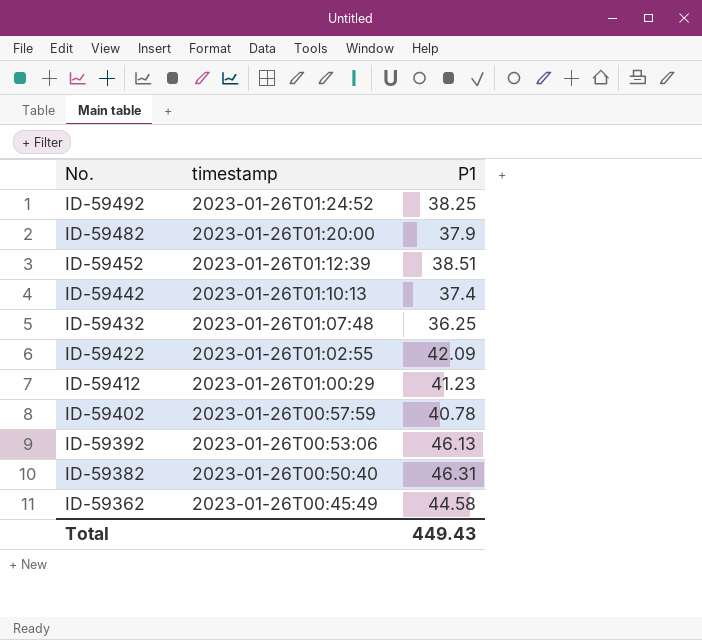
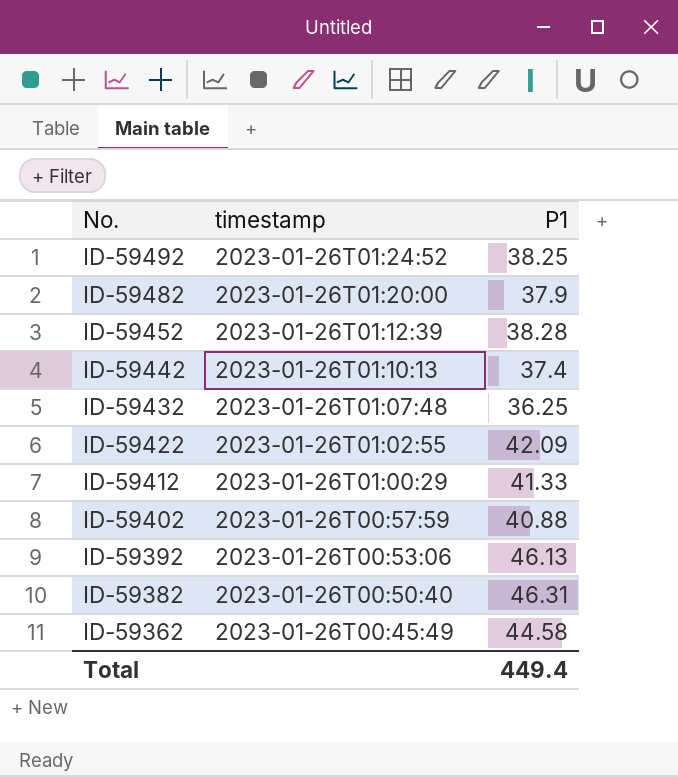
ID-59452 | P1: 38.51 -> 38.28
ID-59412 | P1: 41.23 -> 41.33
ID-59402 | P1: 40.78 -> 40.88
Total | P1: 449.43 -> 449.4

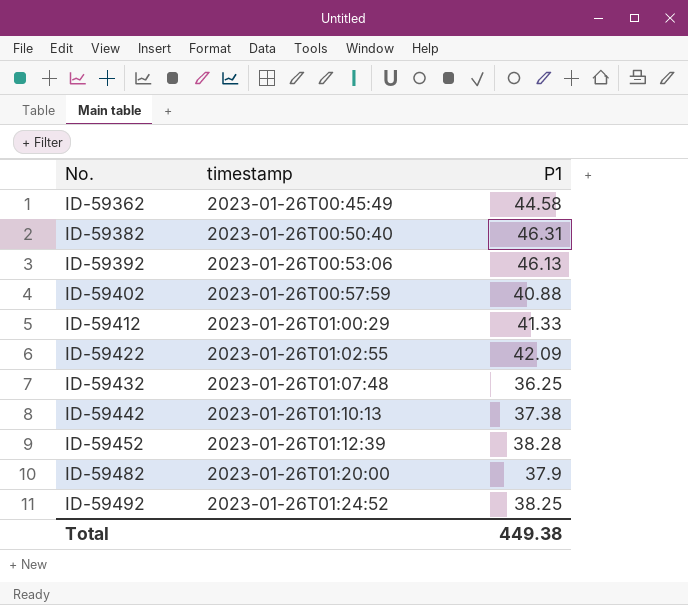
row order: No. descending -> No. ascending
ID-59442 | P1: 37.4 -> 37.38
Total | P1: 449.4 -> 449.38

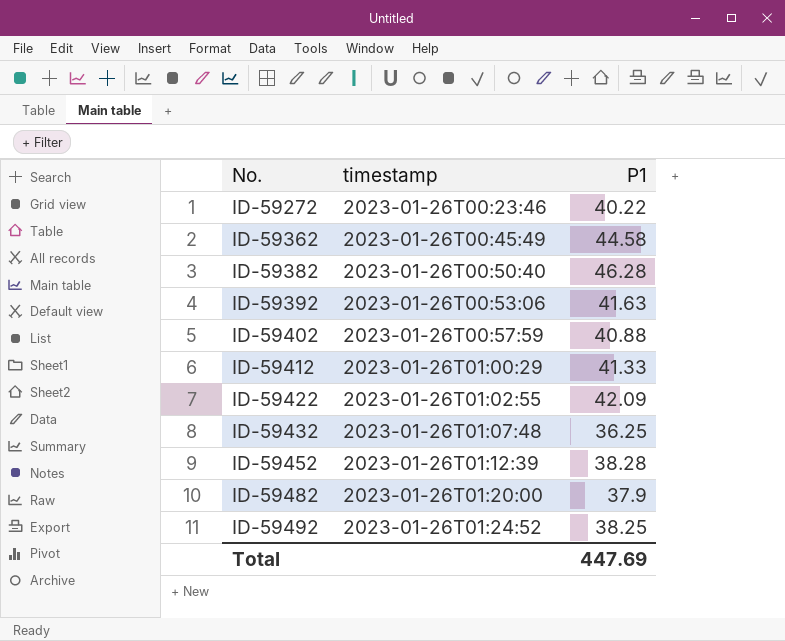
row ID-59442: 2023-01-26T01:10:13 | 37.38 -> none
row ID-59272: none -> 2023-01-26T00:23:46 | 40.22
ID-59382 | P1: 46.31 -> 46.28
ID-59392 | P1: 46.13 -> 41.63
Total | P1: 449.38 -> 447.69

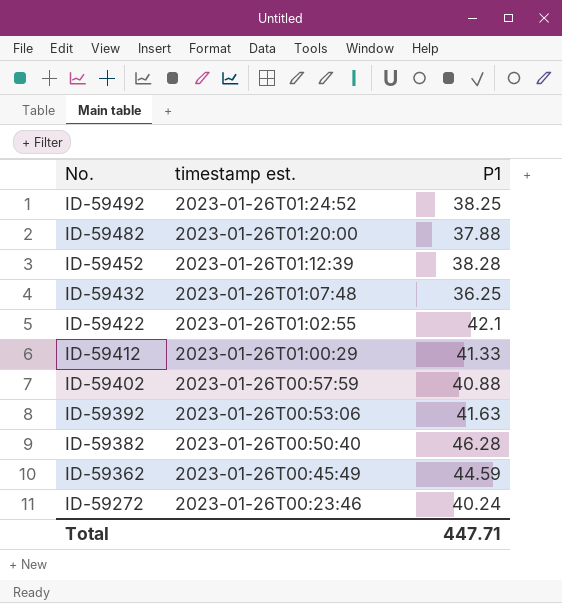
row order: No. ascending -> No. descending
column name: timestamp -> timestamp est.
ID-59482 | P1: 37.9 -> 37.88
ID-59422 | P1: 42.09 -> 42.1
ID-59362 | P1: 44.58 -> 44.59
ID-59272 | P1: 40.22 -> 40.24
Total | P1: 447.69 -> 447.71

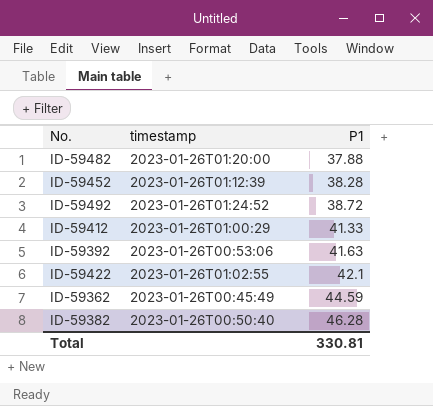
row order: No. descending -> P1 ascending
column name: timestamp est. -> timestamp
row ID-59432: 2023-01-26T01:07:48 | 36.25 -> none
row ID-59402: 2023-01-26T00:57:59 | 40.88 -> none
row ID-59272: 2023-01-26T00:23:46 | 40.24 -> none
ID-59492 | P1: 38.25 -> 38.72
Total | P1: 447.71 -> 330.81

